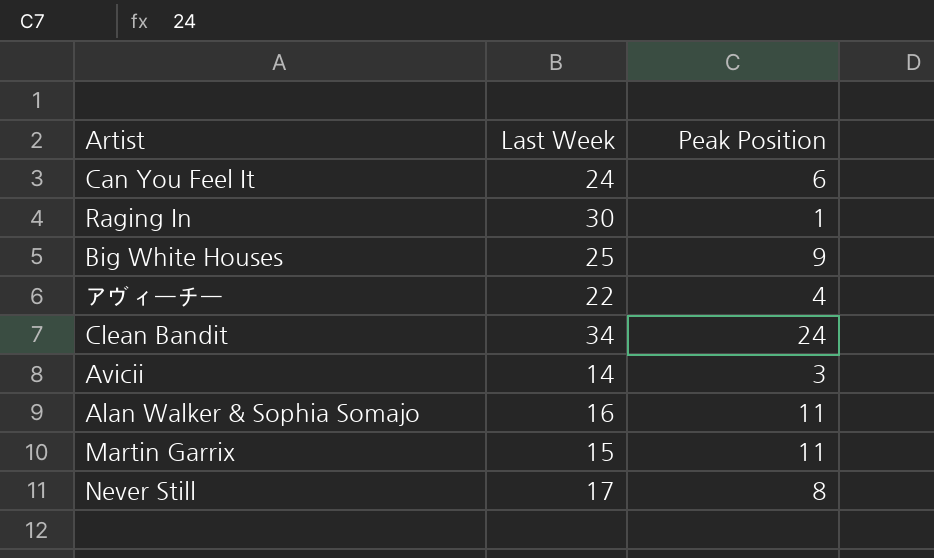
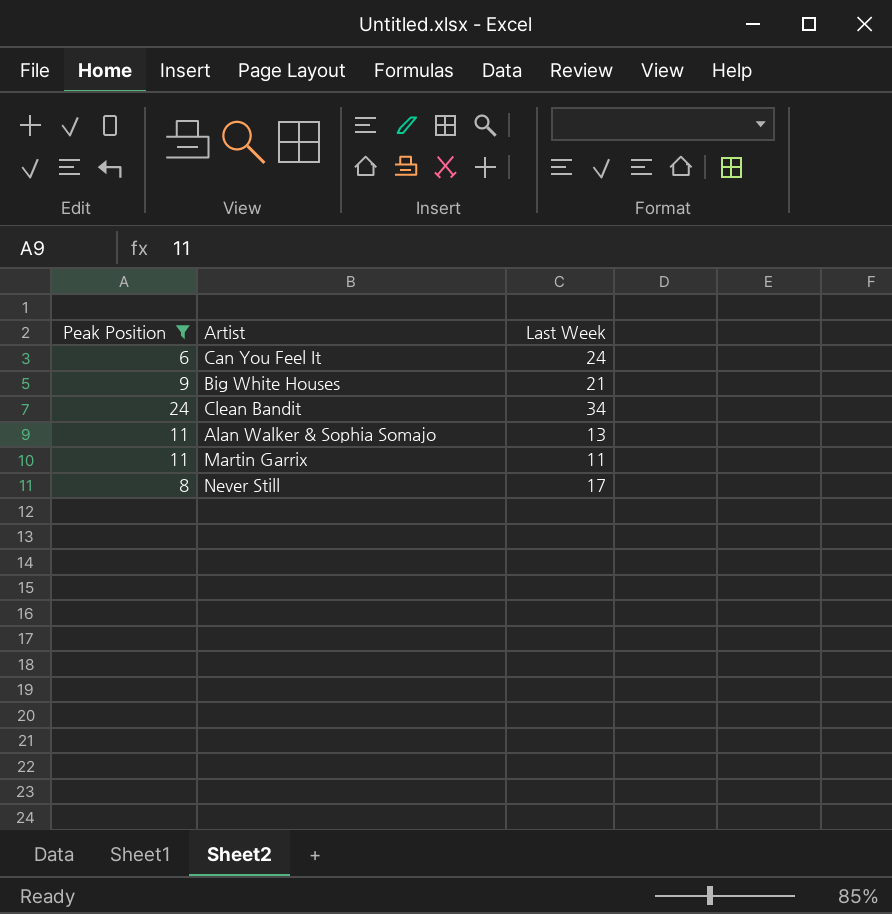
filter: none -> Peak Position >= 6
column Peak Position | position: 3 -> 1
Big White Houses | Last Week: 25 -> 21
Alan Walker & Sophia Somajo | Last Week: 16 -> 13
Martin Garrix | Last Week: 15 -> 11

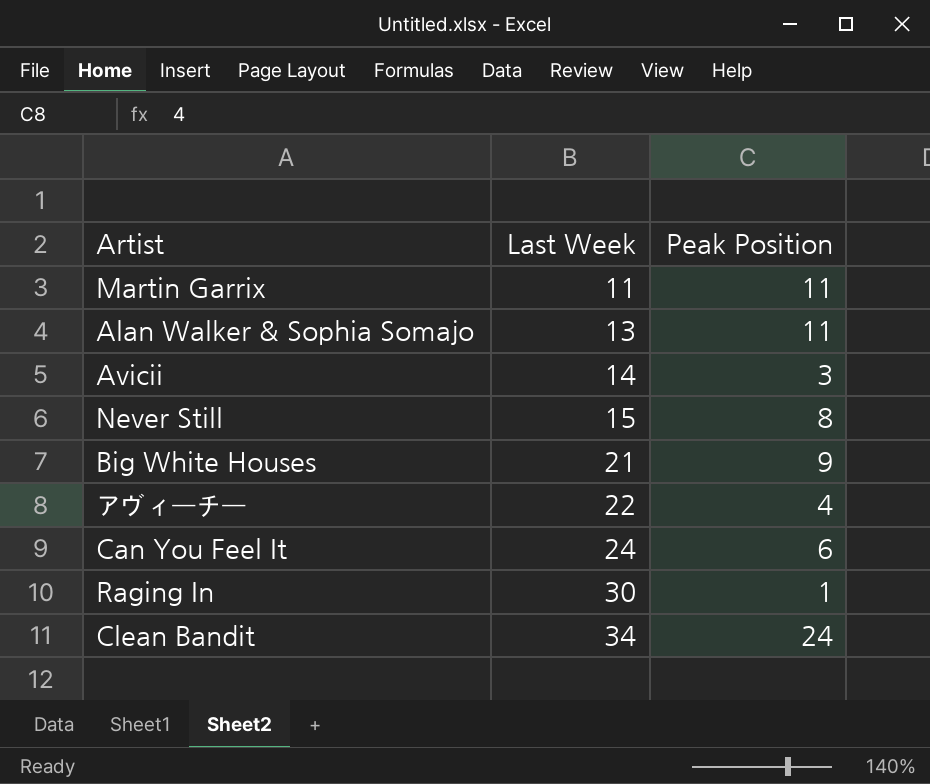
filter: Peak Position >= 6 -> none
row order: none -> Last Week ascending
column Peak Position | position: 1 -> 3
Never Still | Last Week: 17 -> 15

